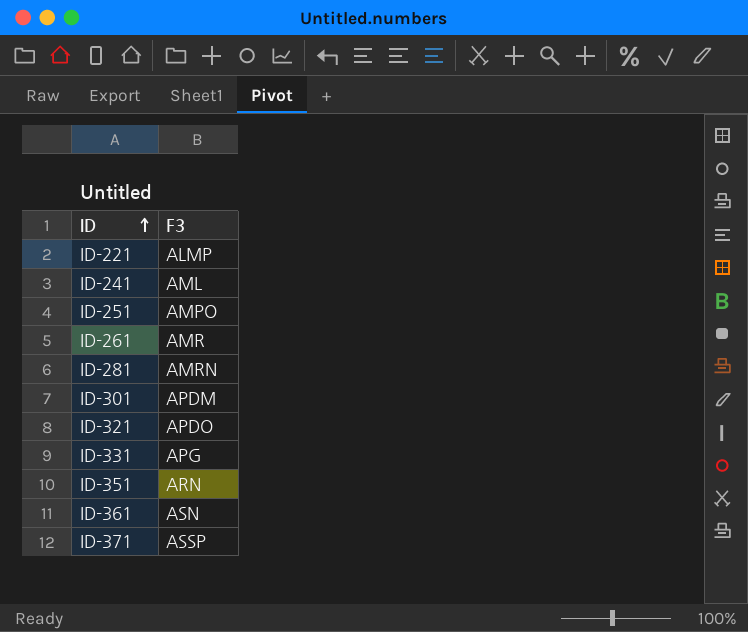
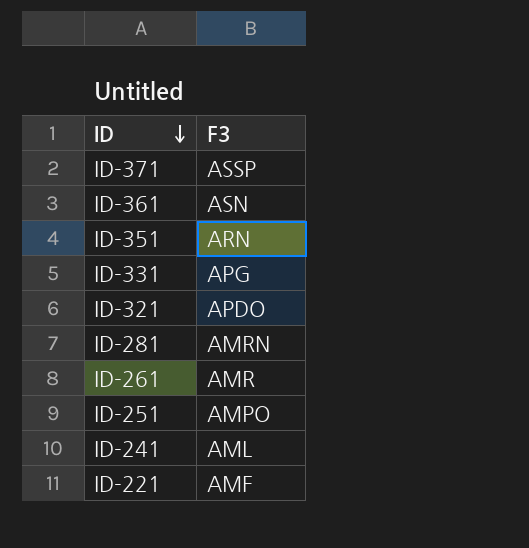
row order: ID ascending -> ID descending
row ID-301: APDM -> none
ID-221 | F3: ALMP -> AMF

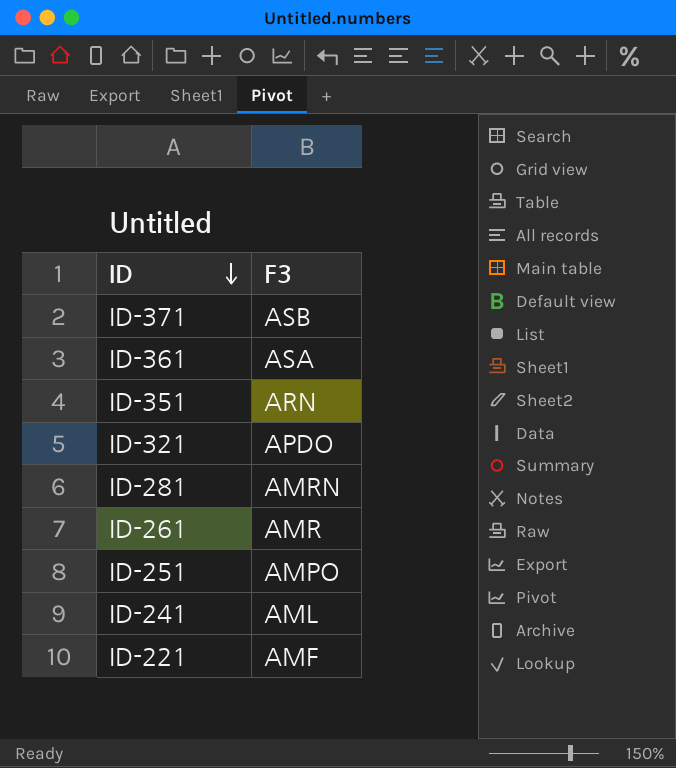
row ID-331: APG -> none
ID-371 | F3: ASSP -> ASB
ID-361 | F3: ASN -> ASA

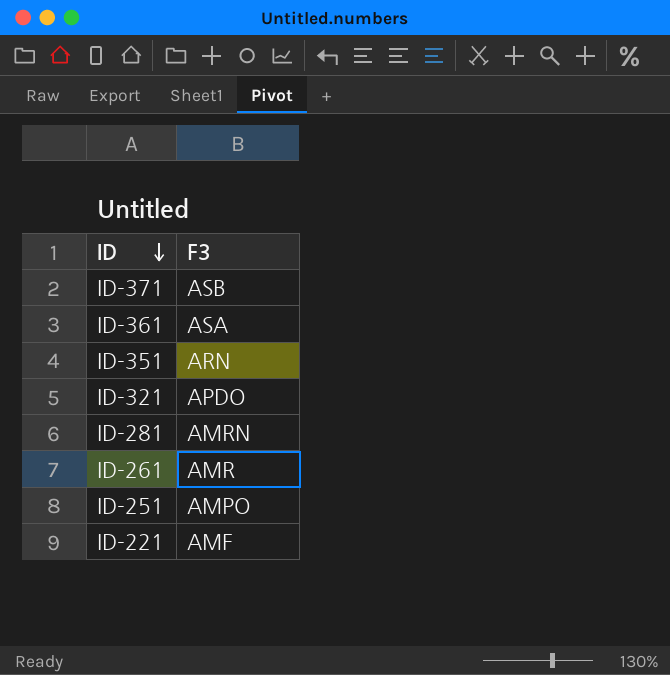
row ID-241: AML -> none

